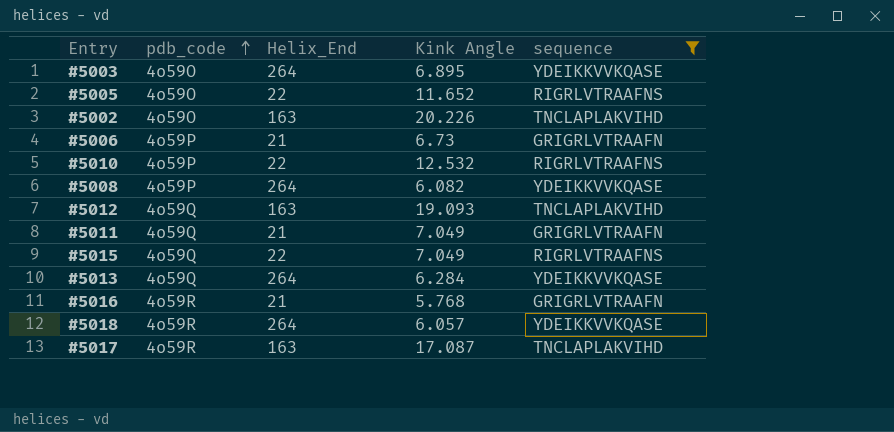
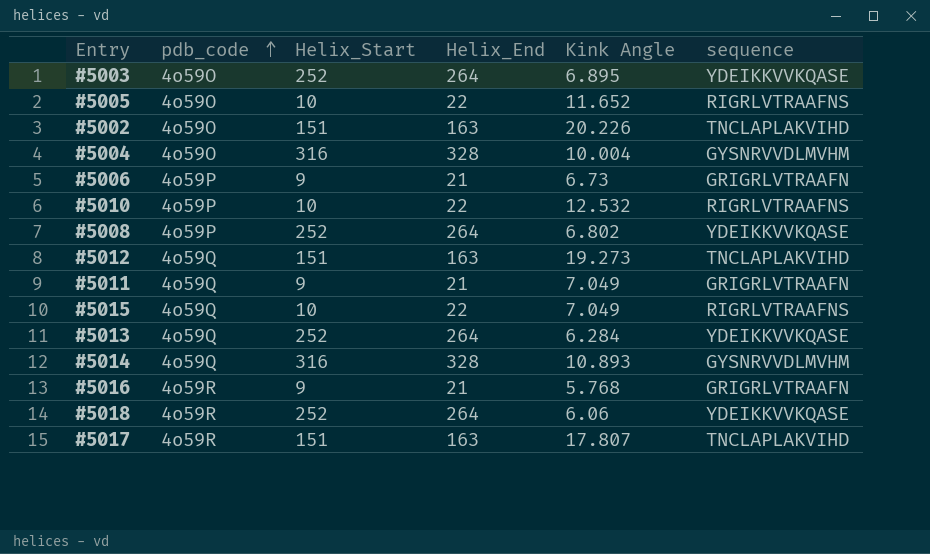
filter: sequence != GYSNRVVDLMVHM -> none
column Helix_Start | position: none -> 3
#5008 | Kink Angle: 6.082 -> 6.802
#5012 | Kink Angle: 19.093 -> 19.273
#5018 | Kink Angle: 6.057 -> 6.06
#5017 | Kink Angle: 17.087 -> 17.807

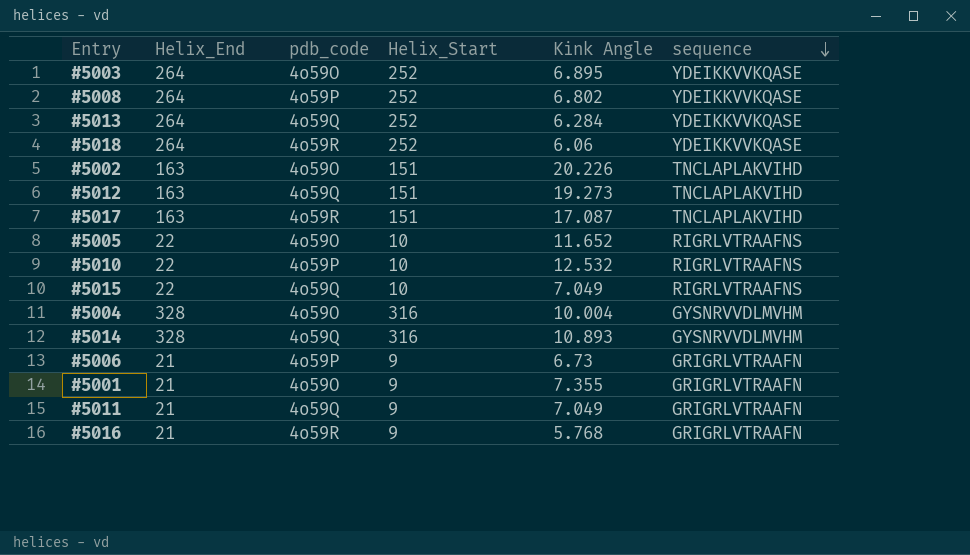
row order: pdb_code ascending -> sequence descending
column Helix_End | position: 4 -> 2
#5017 | Kink Angle: 17.807 -> 17.087
row #5001: none -> 21 | 4o59O | 9 | 7.355 | GRIGRLVTRAAFN

